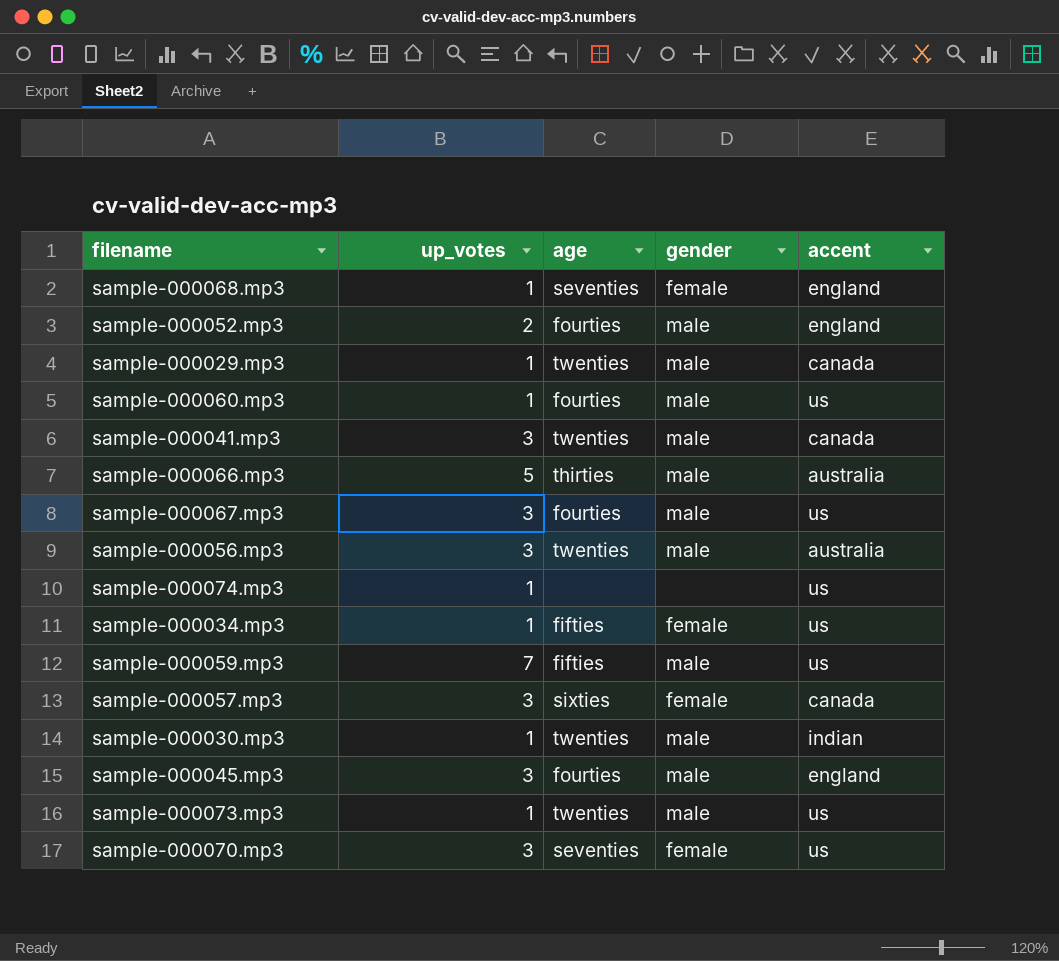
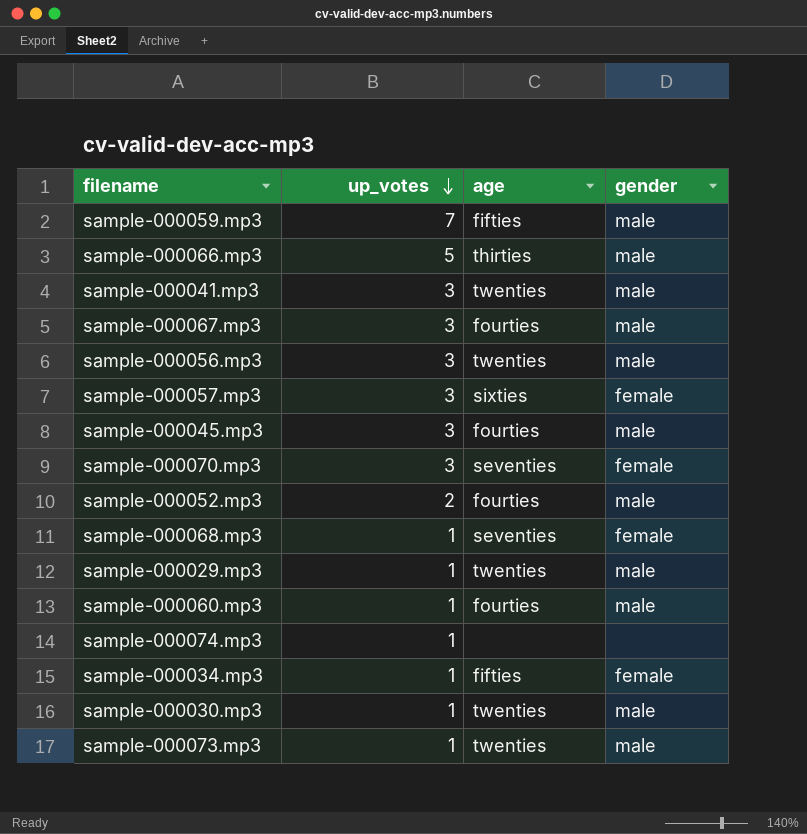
row order: none -> up_votes descending
column accent | position: 5 -> none

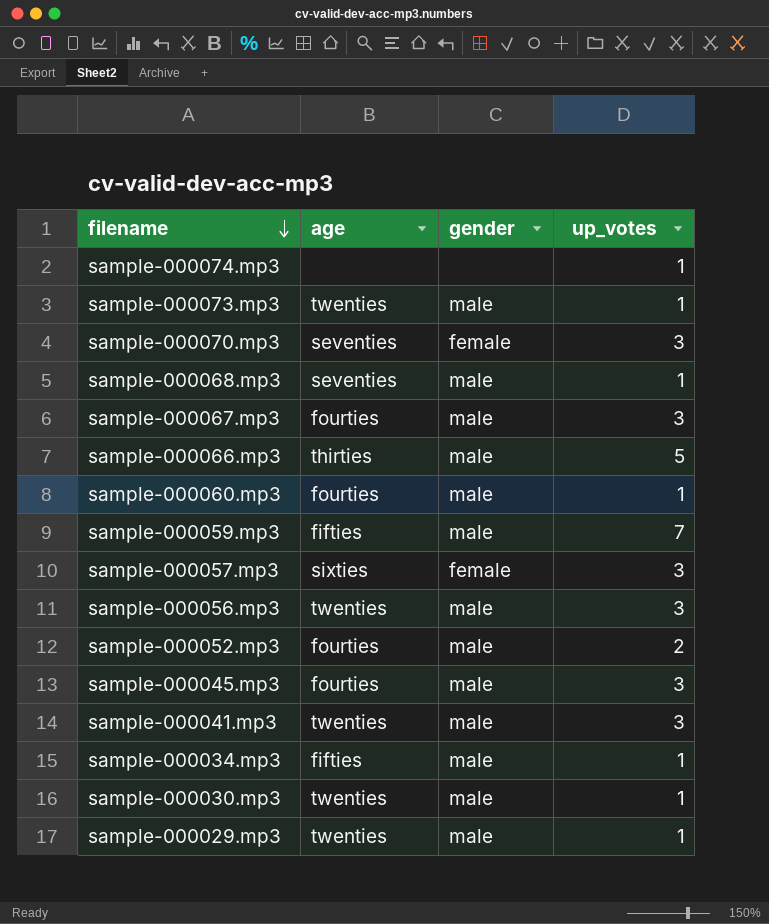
row order: up_votes descending -> filename descending
column up_votes | position: 2 -> 4
sample-000068.mp3 | gender: female -> male
sample-000034.mp3 | gender: female -> male

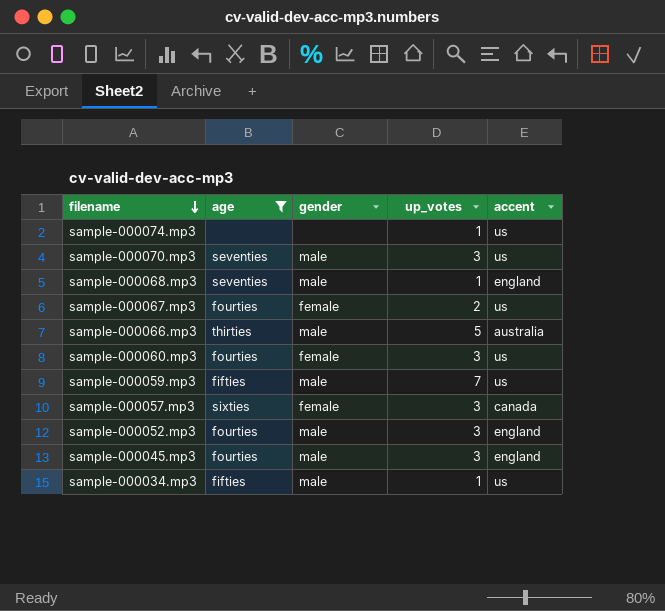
filter: none -> age != twenties
column accent | position: none -> 5
sample-000070.mp3 | gender: female -> male
sample-000067.mp3 | gender: male -> female
sample-000067.mp3 | up_votes: 3 -> 2
sample-000060.mp3 | gender: male -> female
sample-000060.mp3 | up_votes: 1 -> 3
sample-000052.mp3 | up_votes: 2 -> 3

